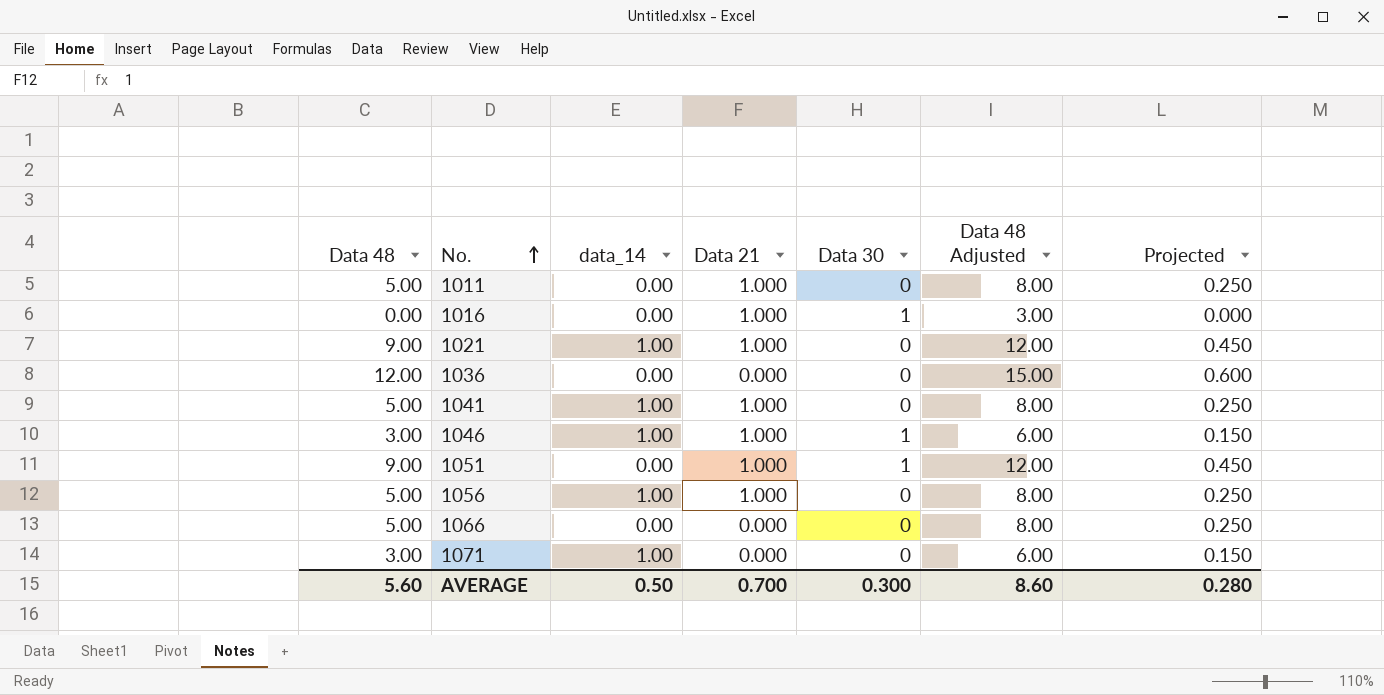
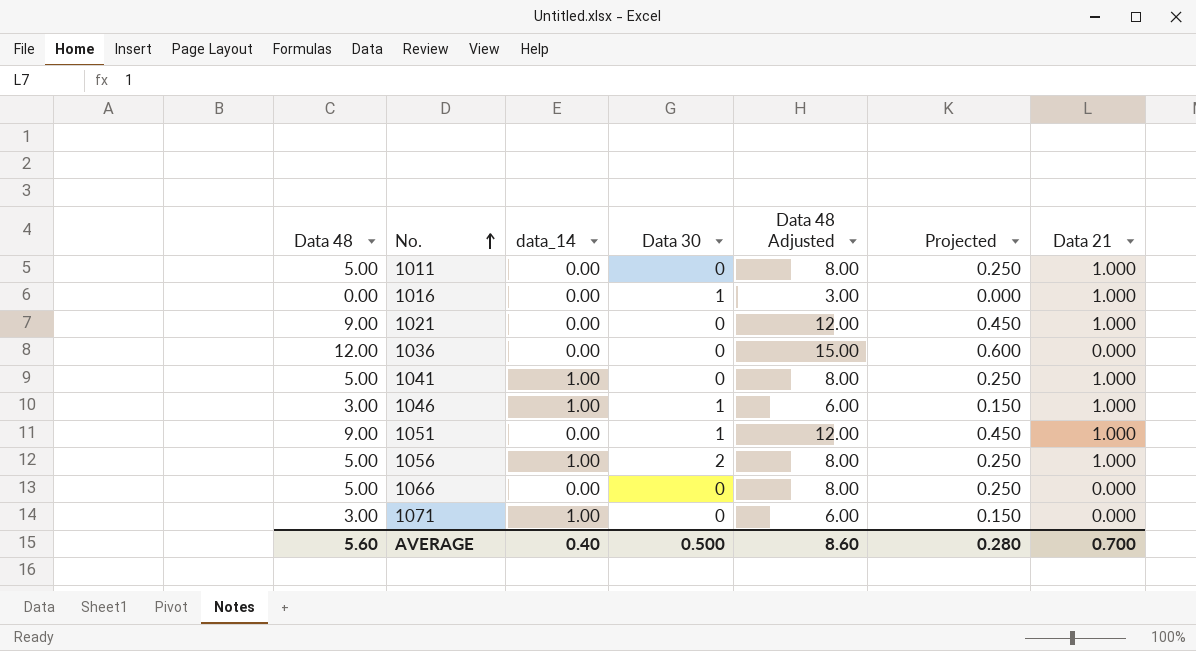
column Data 21 | position: 4 -> 7
1021 | data_14: 1.00 -> 0.00
1056 | Data 30: 0 -> 2
AVERAGE | data_14: 0.50 -> 0.40
AVERAGE | Data 30: 0.300 -> 0.500

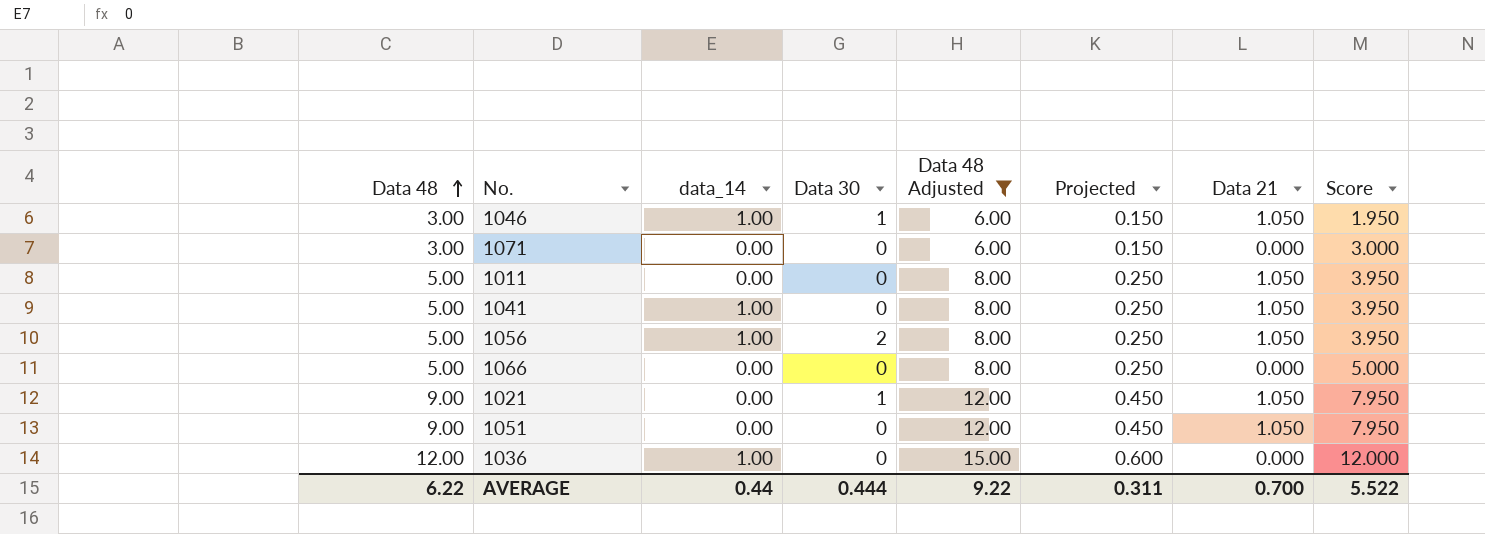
filter: none -> Data 48 Adjusted != 3.00
row order: No. ascending -> Data 48 ascending
column Score | formula: none -> [Data 48] - [Data 21]
1046 | Data 21: 1.000 -> 1.050
1071 | data_14: 1.00 -> 0.00
1011 | Data 21: 1.000 -> 1.050
1041 | Data 21: 1.000 -> 1.050
1056 | Data 21: 1.000 -> 1.050
1021 | Data 30: 0 -> 1
1021 | Data 21: 1.000 -> 1.050
1051 | Data 30: 1 -> 0
1051 | Data 21: 1.000 -> 1.050
1036 | data_14: 0.00 -> 1.00
AVERAGE | Data 48: 5.60 -> 6.22
AVERAGE | data_14: 0.40 -> 0.44
AVERAGE | Data 30: 0.500 -> 0.444
AVERAGE | Data 48 Adjusted: 8.60 -> 9.22
AVERAGE | Projected: 0.280 -> 0.311

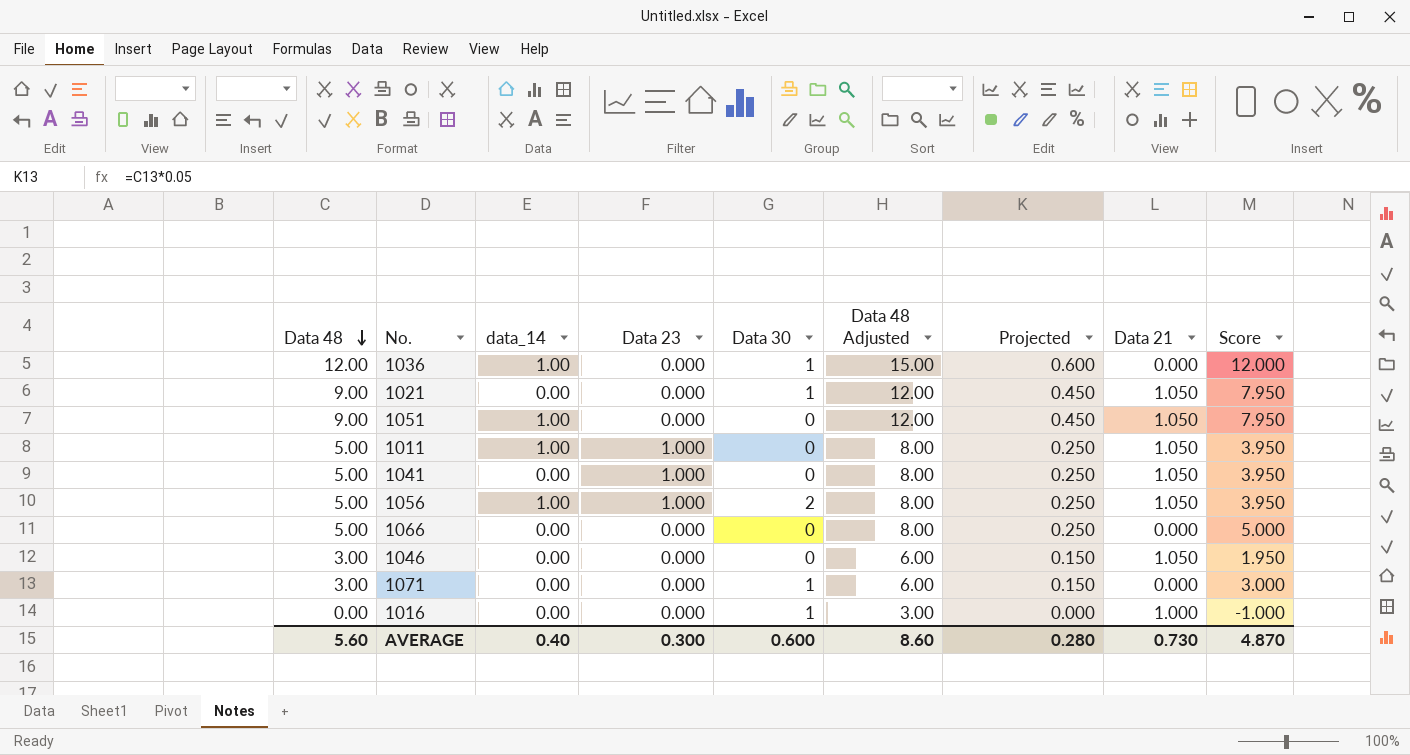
filter: Data 48 Adjusted != 3.00 -> none
row order: Data 48 ascending -> Data 48 descending
column Data 23 | position: none -> 4
1036 | Data 30: 0 -> 1
1051 | data_14: 0.00 -> 1.00
1011 | data_14: 0.00 -> 1.00
1041 | data_14: 1.00 -> 0.00
1046 | data_14: 1.00 -> 0.00
1046 | Data 30: 1 -> 0
1071 | Data 30: 0 -> 1
AVERAGE | Data 48: 6.22 -> 5.60
AVERAGE | data_14: 0.44 -> 0.40
AVERAGE | Data 30: 0.444 -> 0.600
AVERAGE | Data 48 Adjusted: 9.22 -> 8.60
AVERAGE | Projected: 0.311 -> 0.280
AVERAGE | Data 21: 0.700 -> 0.730
AVERAGE | Score: 5.522 -> 4.870

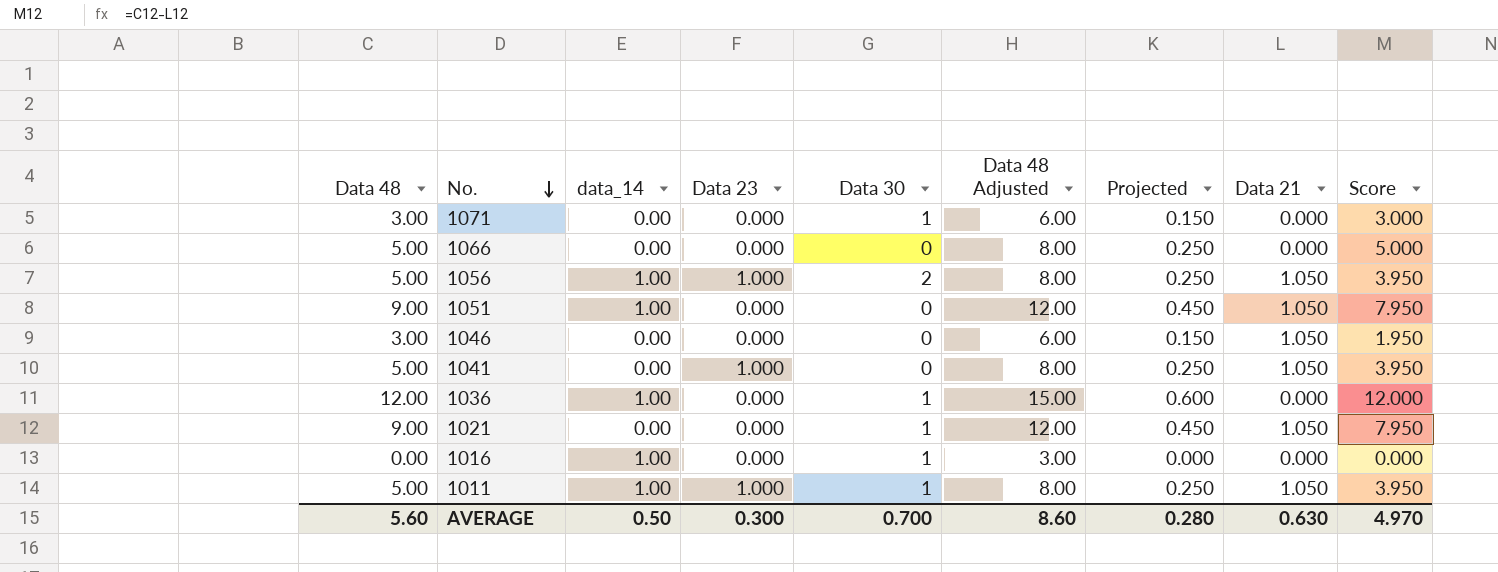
row order: Data 48 descending -> No. descending
1016 | data_14: 0.00 -> 1.00
1016 | Data 21: 1.000 -> 0.000
1016 | Score: -1.000 -> 0.000
1011 | Data 30: 0 -> 1
AVERAGE | data_14: 0.40 -> 0.50
AVERAGE | Data 30: 0.600 -> 0.700
AVERAGE | Data 21: 0.730 -> 0.630
AVERAGE | Score: 4.870 -> 4.970

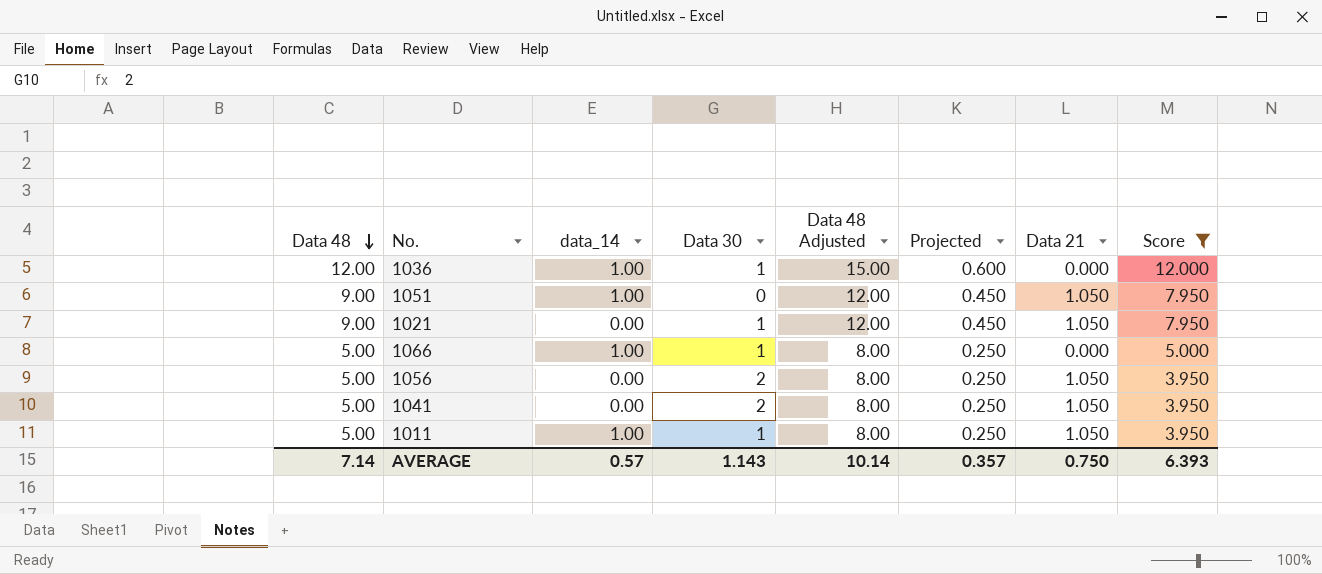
filter: none -> Score >= 3.950
row order: No. descending -> Data 48 descending
column Data 23 | position: 4 -> none
1066 | data_14: 0.00 -> 1.00
1066 | Data 30: 0 -> 1
1056 | data_14: 1.00 -> 0.00
1041 | Data 30: 0 -> 2
AVERAGE | Data 48: 5.60 -> 7.14
AVERAGE | data_14: 0.50 -> 0.57
AVERAGE | Data 30: 0.700 -> 1.143
AVERAGE | Data 48 Adjusted: 8.60 -> 10.14
AVERAGE | Projected: 0.280 -> 0.357
AVERAGE | Data 21: 0.630 -> 0.750
AVERAGE | Score: 4.970 -> 6.393

